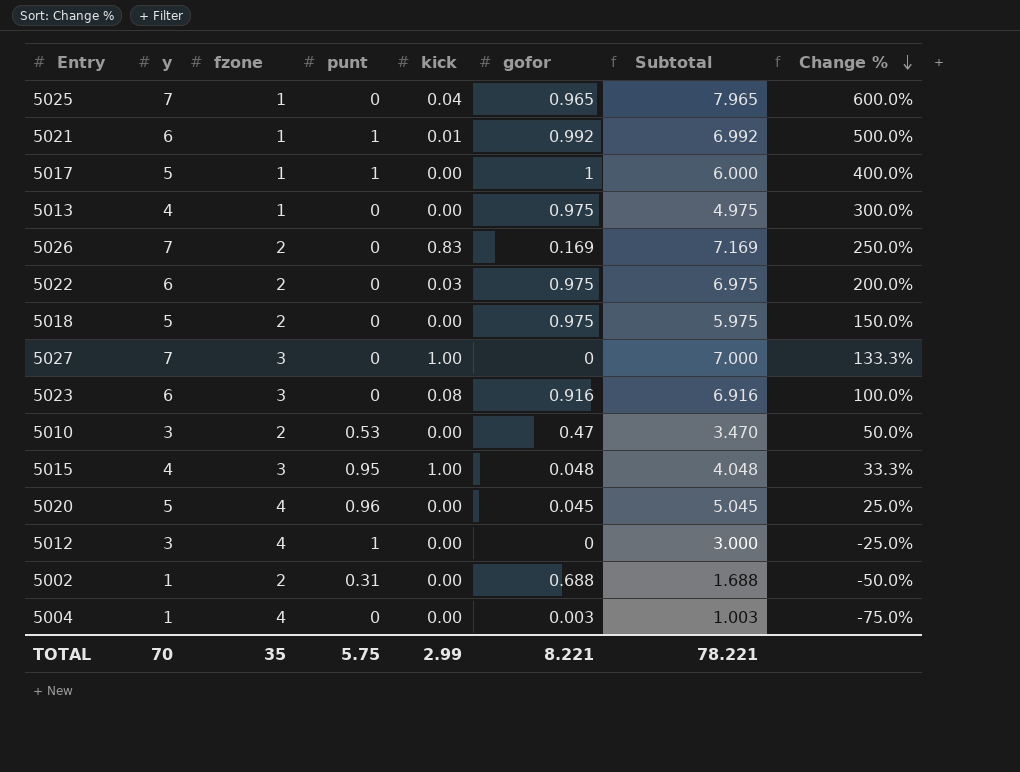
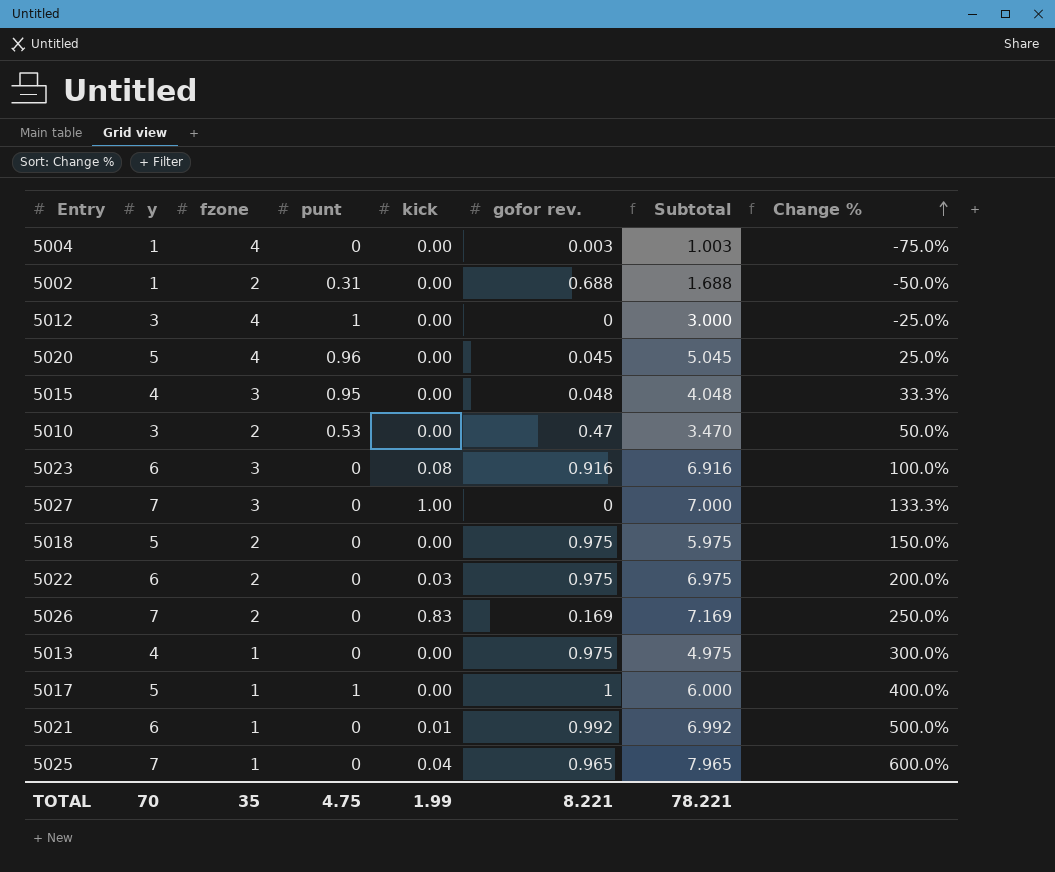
row order: Change % descending -> Change % ascending
column name: gofor -> gofor rev.
5015 | kick: 1.00 -> 0.00
5021 | punt: 1 -> 0
TOTAL | punt: 5.75 -> 4.75
TOTAL | kick: 2.99 -> 1.99

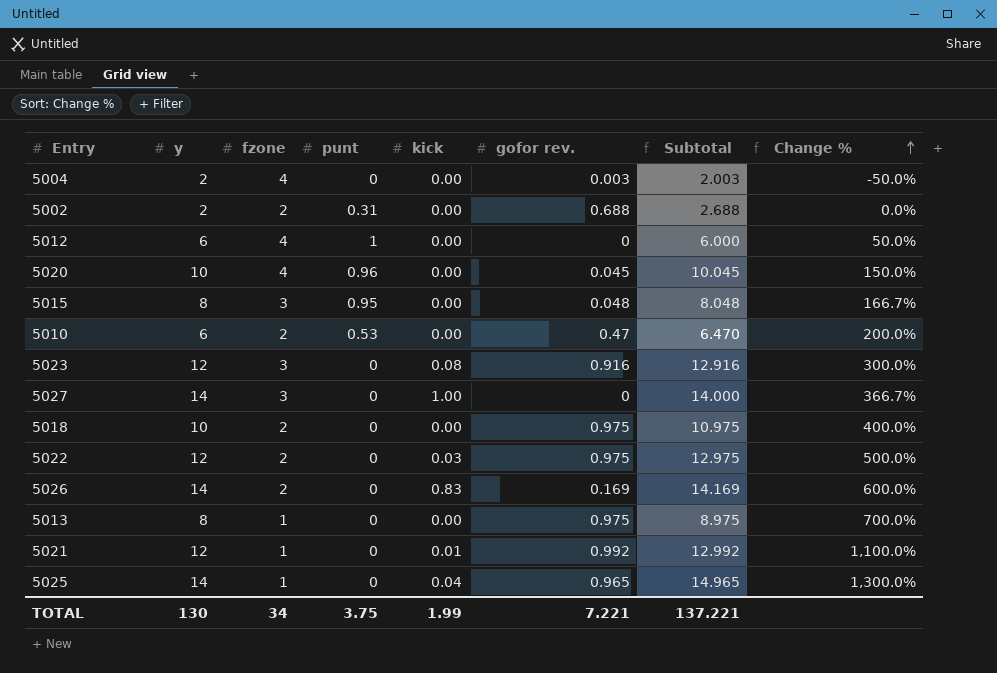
row 5017: 5 | 1 | 1 | 0.00 | 1 | 6.000 | 400.0% -> none
5004 | y: 1 -> 2
5004 | Subtotal: 1.003 -> 2.003
5004 | Change %: -75.0% -> -50.0%
5002 | y: 1 -> 2
5002 | Subtotal: 1.688 -> 2.688
5002 | Change %: -50.0% -> 0.0%
5012 | y: 3 -> 6
5012 | Subtotal: 3.000 -> 6.000
5012 | Change %: -25.0% -> 50.0%
5020 | y: 5 -> 10
5020 | Subtotal: 5.045 -> 10.045
5020 | Change %: 25.0% -> 150.0%
5015 | y: 4 -> 8
5015 | Subtotal: 4.048 -> 8.048
5015 | Change %: 33.3% -> 166.7%
5010 | y: 3 -> 6
5010 | Subtotal: 3.470 -> 6.470
5010 | Change %: 50.0% -> 200.0%
5023 | y: 6 -> 12
5023 | Subtotal: 6.916 -> 12.916
5023 | Change %: 100.0% -> 300.0%
5027 | y: 7 -> 14
5027 | Subtotal: 7.000 -> 14.000
5027 | Change %: 133.3% -> 366.7%
5018 | y: 5 -> 10
5018 | Subtotal: 5.975 -> 10.975
5018 | Change %: 150.0% -> 400.0%
5022 | y: 6 -> 12
5022 | Subtotal: 6.975 -> 12.975
5022 | Change %: 200.0% -> 500.0%
5026 | y: 7 -> 14
5026 | Subtotal: 7.169 -> 14.169
5026 | Change %: 250.0% -> 600.0%
5013 | y: 4 -> 8
5013 | Subtotal: 4.975 -> 8.975
5013 | Change %: 300.0% -> 700.0%
5021 | y: 6 -> 12
5021 | Subtotal: 6.992 -> 12.992
5021 | Change %: 500.0% -> 1,100.0%
5025 | y: 7 -> 14
5025 | Subtotal: 7.965 -> 14.965
5025 | Change %: 600.0% -> 1,300.0%
TOTAL | y: 70 -> 130
TOTAL | fzone: 35 -> 34
TOTAL | punt: 4.75 -> 3.75
TOTAL | gofor rev.: 8.221 -> 7.221
TOTAL | Subtotal: 78.221 -> 137.221

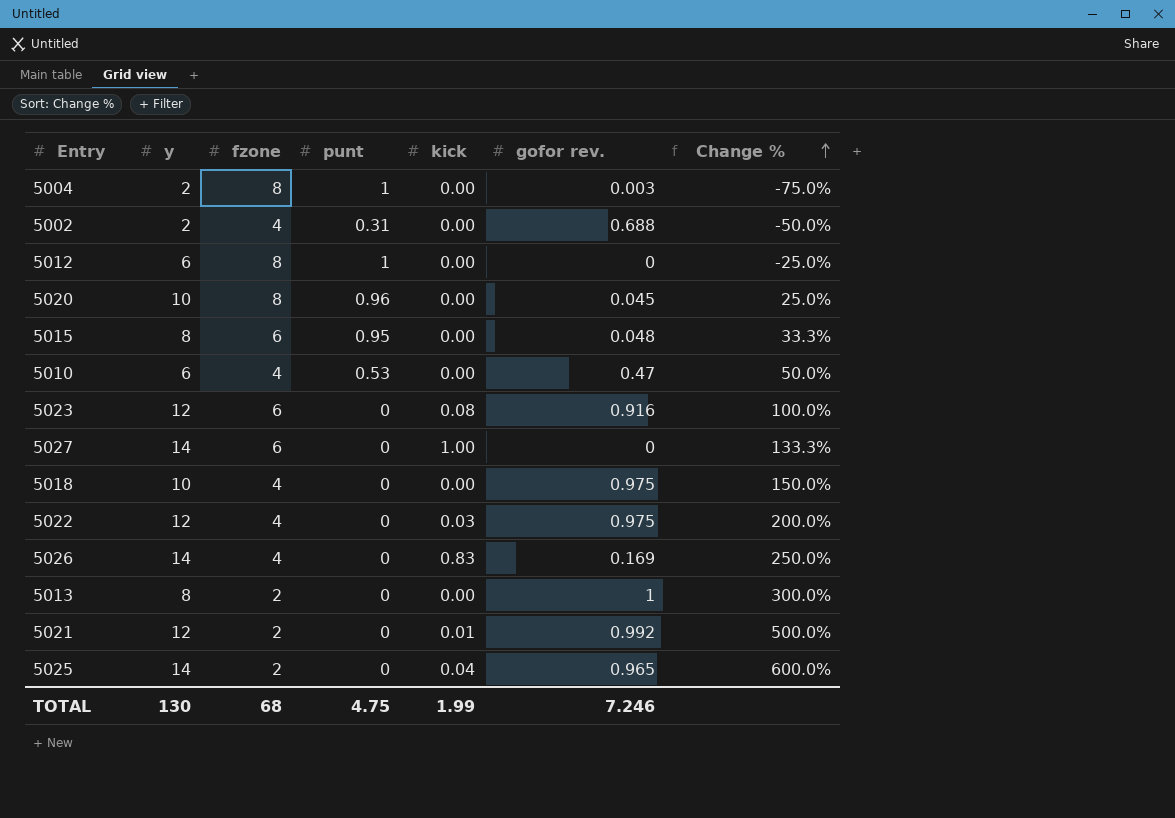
column Subtotal | formula: [y] + [gofor rev.] -> none
5004 | fzone: 4 -> 8
5004 | punt: 0 -> 1
5004 | Change %: -50.0% -> -75.0%
5002 | fzone: 2 -> 4
5002 | Change %: 0.0% -> -50.0%
5012 | fzone: 4 -> 8
5012 | Change %: 50.0% -> -25.0%
5020 | fzone: 4 -> 8
5020 | Change %: 150.0% -> 25.0%
5015 | fzone: 3 -> 6
5015 | Change %: 166.7% -> 33.3%
5010 | fzone: 2 -> 4
5010 | Change %: 200.0% -> 50.0%
5023 | fzone: 3 -> 6
5023 | Change %: 300.0% -> 100.0%
5027 | fzone: 3 -> 6
5027 | Change %: 366.7% -> 133.3%
5018 | fzone: 2 -> 4
5018 | Change %: 400.0% -> 150.0%
5022 | fzone: 2 -> 4
5022 | Change %: 500.0% -> 200.0%
5026 | fzone: 2 -> 4
5026 | Change %: 600.0% -> 250.0%
5013 | fzone: 1 -> 2
5013 | gofor rev.: 0.975 -> 1
5013 | Change %: 700.0% -> 300.0%
5021 | fzone: 1 -> 2
5021 | Change %: 1,100.0% -> 500.0%
5025 | fzone: 1 -> 2
5025 | Change %: 1,300.0% -> 600.0%
TOTAL | fzone: 34 -> 68
TOTAL | punt: 3.75 -> 4.75
TOTAL | gofor rev.: 7.221 -> 7.246

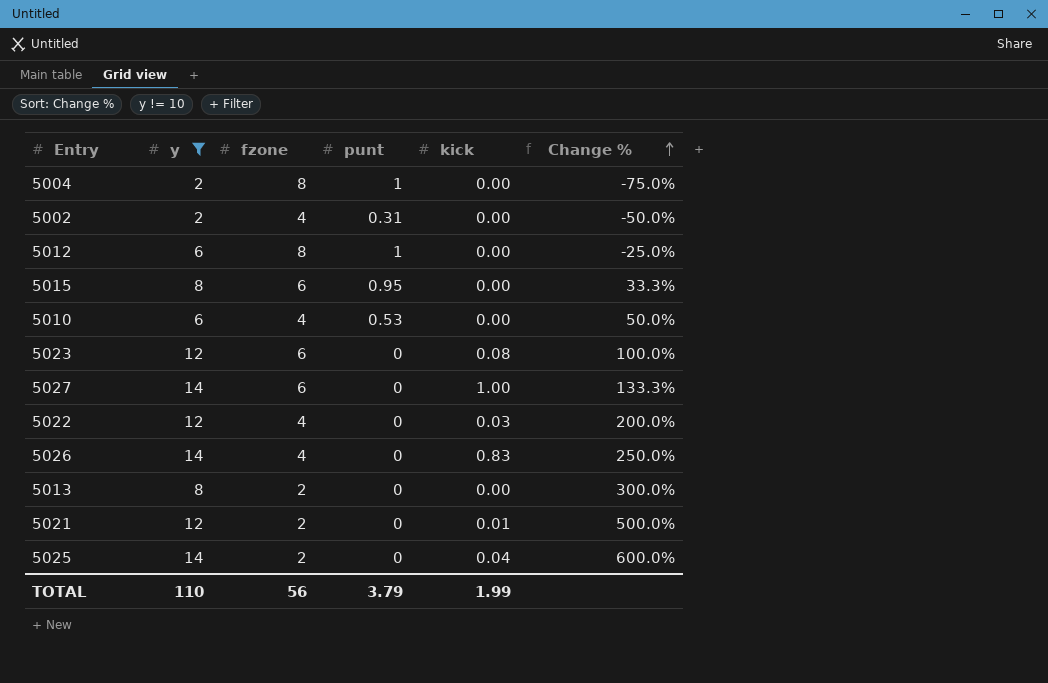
filter: none -> y != 10
column gofor rev. | position: 6 -> none
TOTAL | y: 130 -> 110
TOTAL | fzone: 68 -> 56
TOTAL | punt: 4.75 -> 3.79

